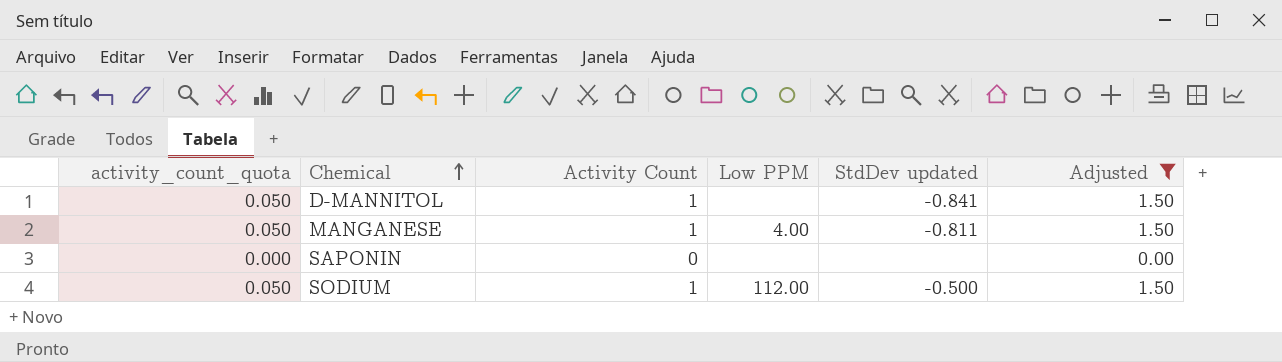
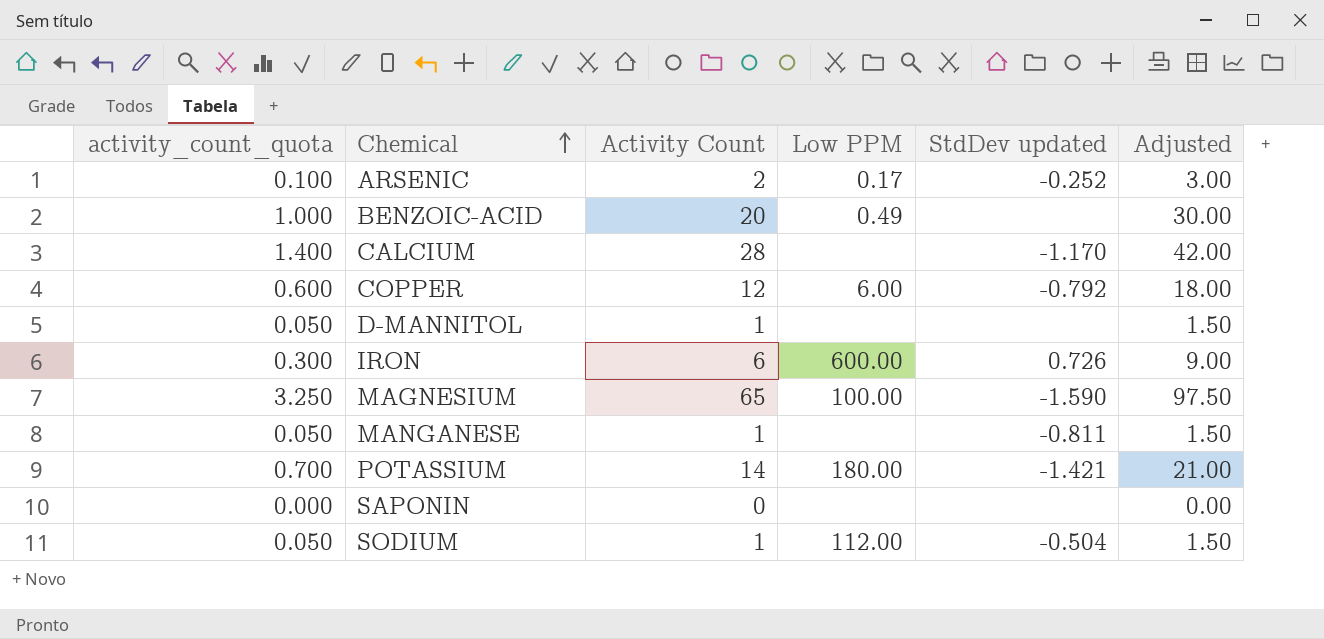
filter: Adjusted <= 1.50 -> none
D-MANNITOL | StdDev updated: -0.841 -> none
MANGANESE | Low PPM: 4.00 -> none
SODIUM | StdDev updated: -0.500 -> -0.504

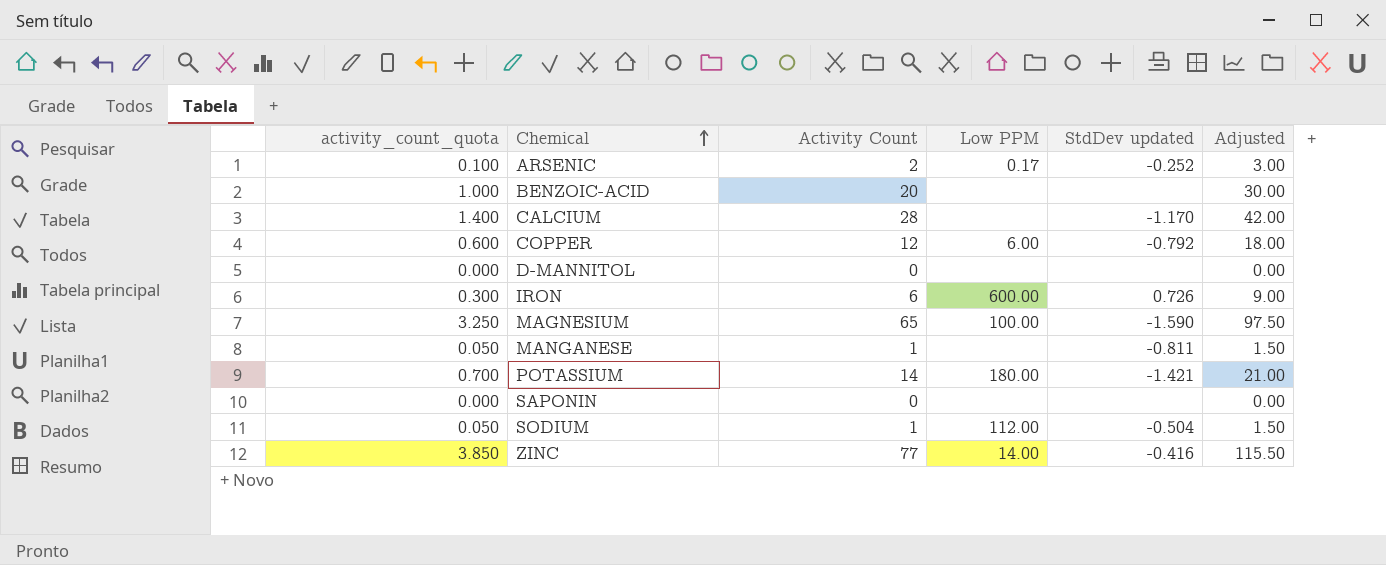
BENZOIC-ACID | Low PPM: 0.49 -> none
D-MANNITOL | activity_count_quota: 0.050 -> 0.000
D-MANNITOL | Activity Count: 1 -> 0
D-MANNITOL | Adjusted: 1.50 -> 0.00
row ZINC: none -> 3.850 | 77 | 14.00 | -0.416 | 115.50

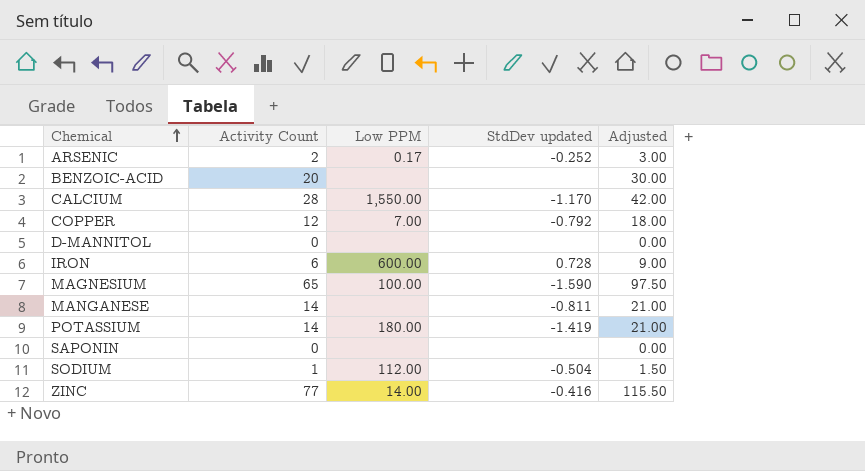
column activity_count_quota | formula: [Activity Count] * 0.05 -> none
CALCIUM | Low PPM: none -> 1,550.00
COPPER | Low PPM: 6.00 -> 7.00
IRON | StdDev updated: 0.726 -> 0.728
MANGANESE | Activity Count: 1 -> 14
MANGANESE | Adjusted: 1.50 -> 21.00
POTASSIUM | StdDev updated: -1.421 -> -1.419

